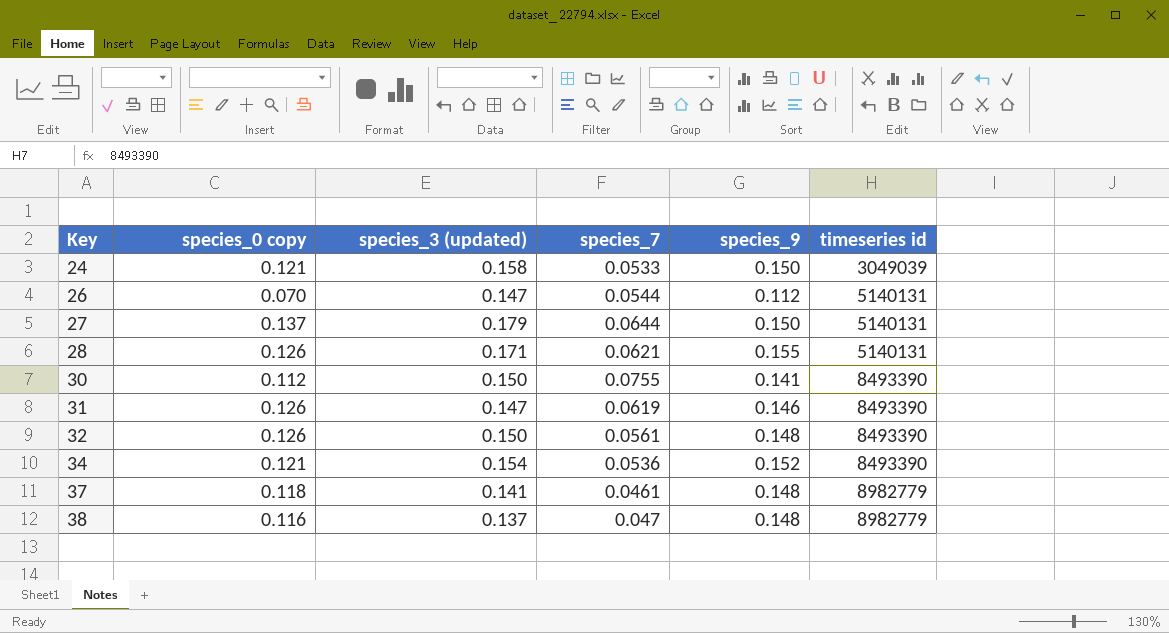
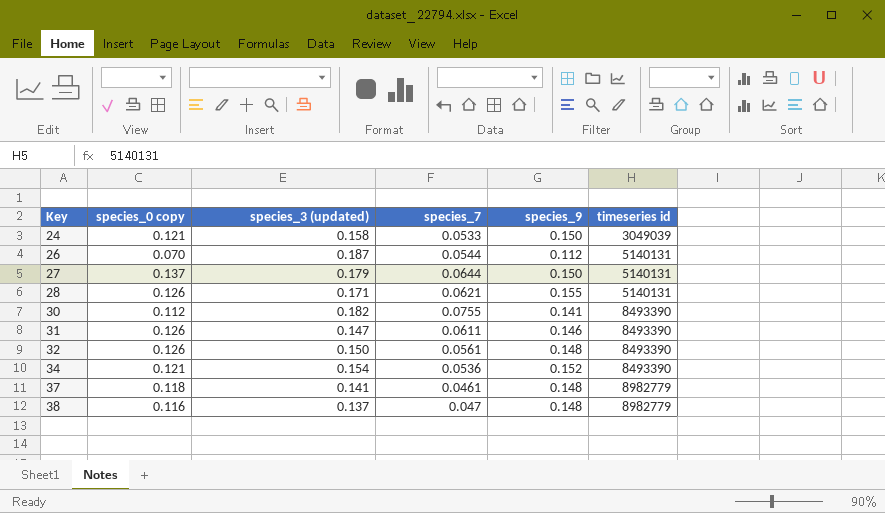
26 | species_3 (updated): 0.147 -> 0.187
30 | species_3 (updated): 0.150 -> 0.182
31 | species_7: 0.0619 -> 0.0611

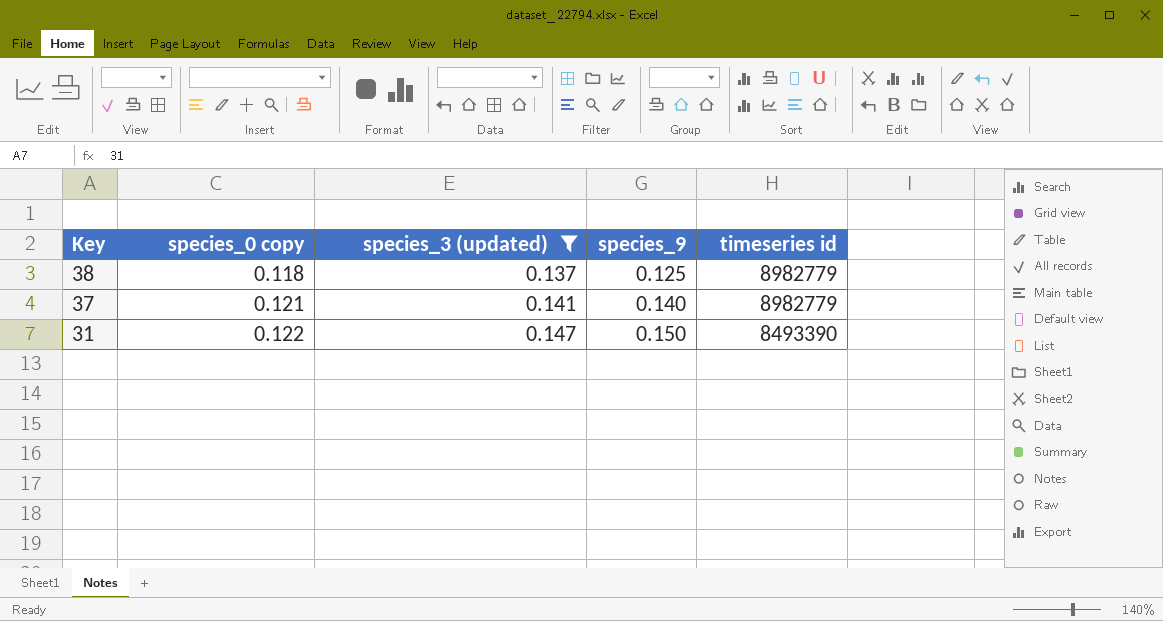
filter: none -> species_3 (updated) <= 0.147
row order: Key ascending -> Key descending
column species_7 | position: 4 -> none
38 | species_0 copy: 0.116 -> 0.118
38 | species_9: 0.148 -> 0.125
37 | species_0 copy: 0.118 -> 0.121
37 | species_9: 0.148 -> 0.140
31 | species_0 copy: 0.126 -> 0.122
31 | species_9: 0.146 -> 0.150

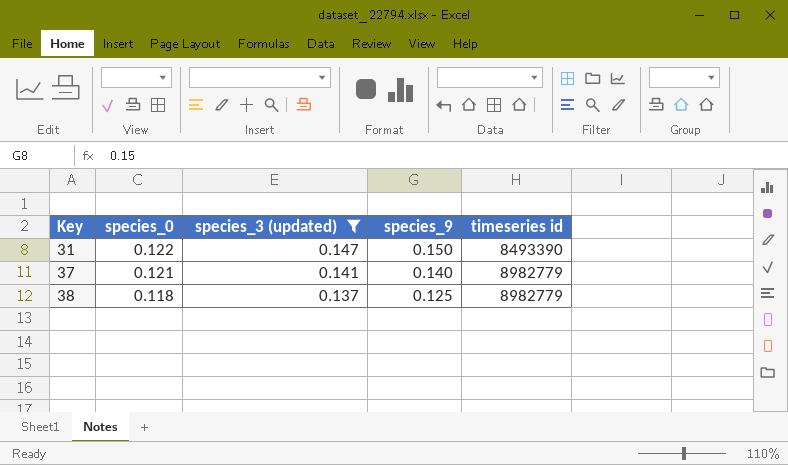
row order: Key descending -> Key ascending
column name: species_0 copy -> species_0

